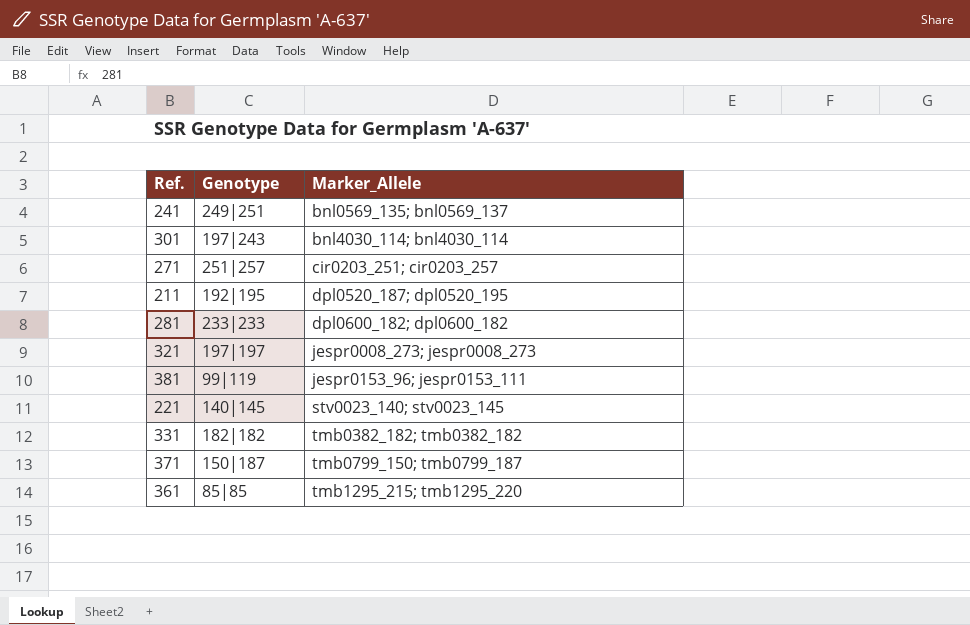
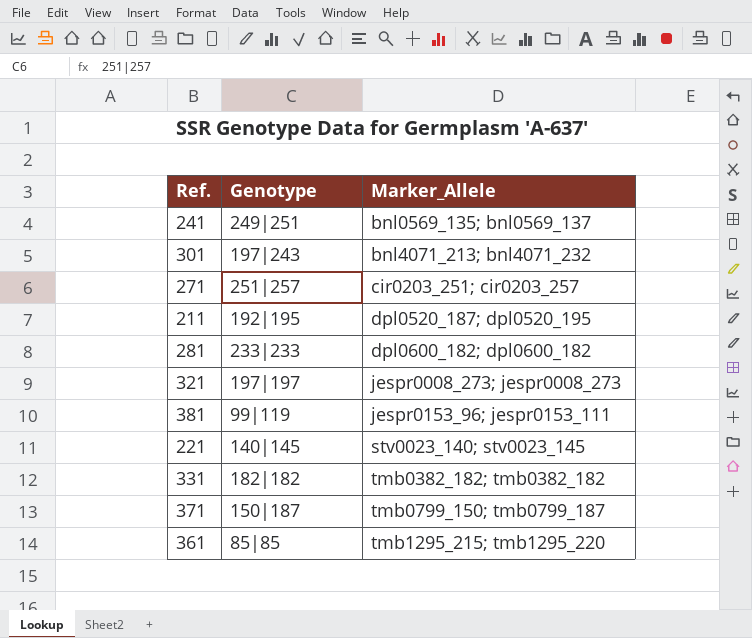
301 | Marker_Allele: bnl4030_114; bnl4030_114 -> bnl4071_213; bnl4071_232

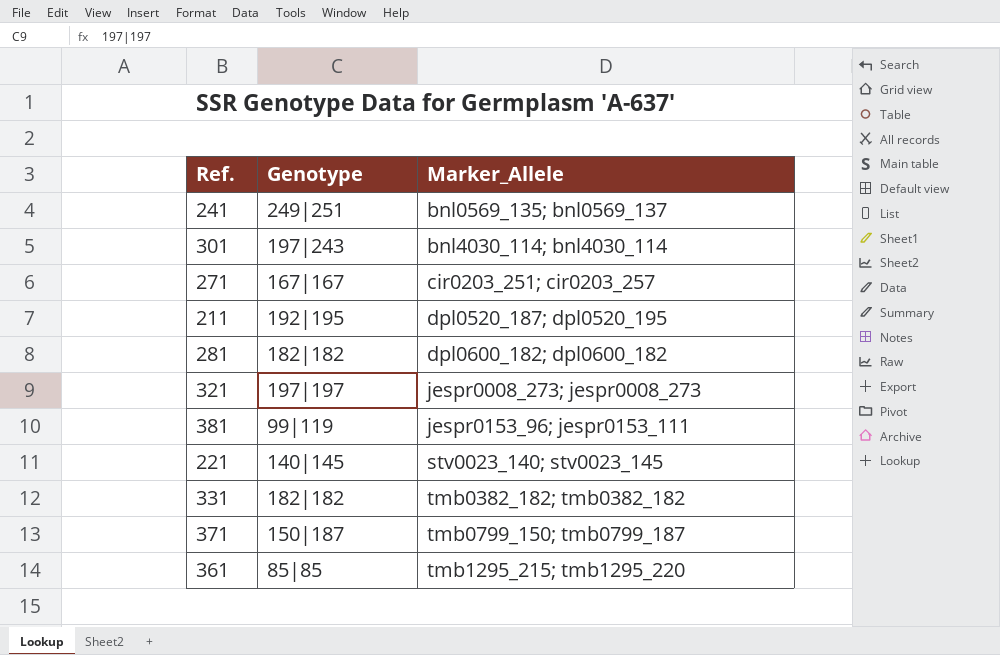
301 | Marker_Allele: bnl4071_213; bnl4071_232 -> bnl4030_114; bnl4030_114
271 | Genotype: 251|257 -> 167|167
281 | Genotype: 233|233 -> 182|182

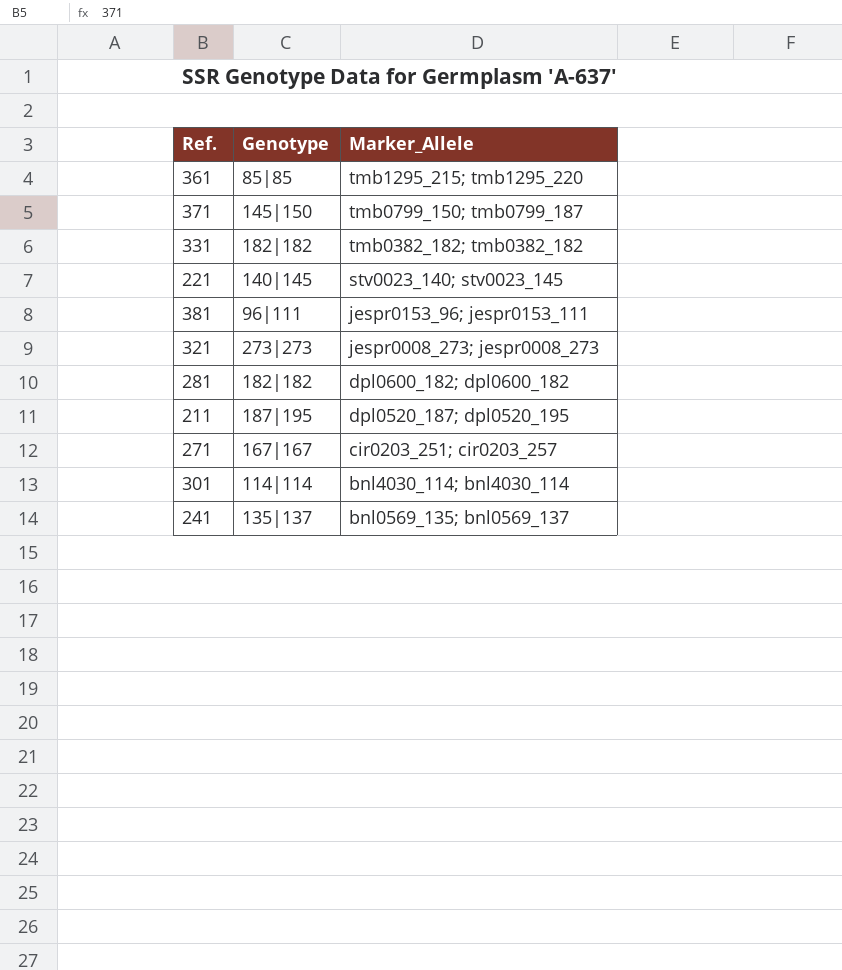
row order: Marker_Allele ascending -> Marker_Allele descending
371 | Genotype: 150|187 -> 145|150
381 | Genotype: 99|119 -> 96|111
321 | Genotype: 197|197 -> 273|273
211 | Genotype: 192|195 -> 187|195
301 | Genotype: 197|243 -> 114|114
241 | Genotype: 249|251 -> 135|137

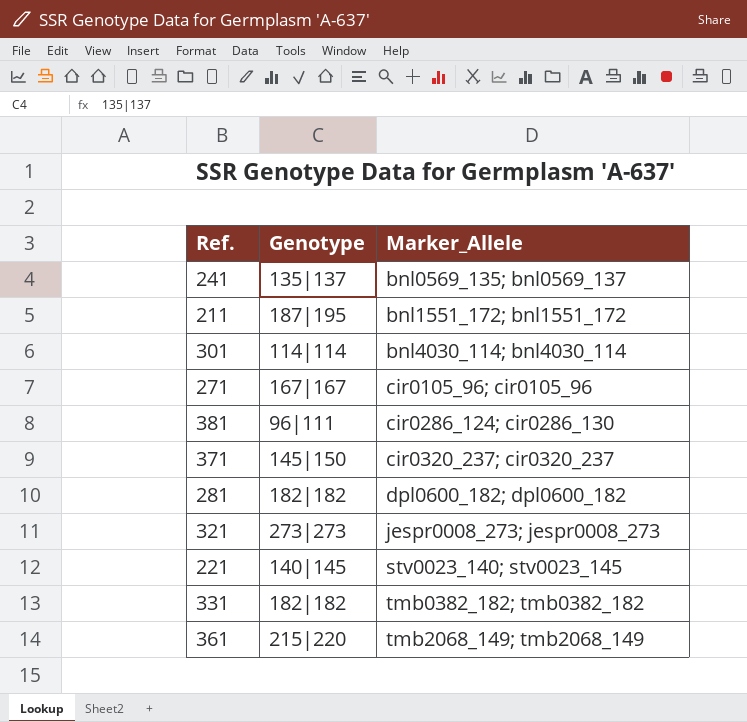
row order: Marker_Allele descending -> Marker_Allele ascending
211 | Marker_Allele: dpl0520_187; dpl0520_195 -> bnl1551_172; bnl1551_172
271 | Marker_Allele: cir0203_251; cir0203_257 -> cir0105_96; cir0105_96
381 | Marker_Allele: jespr0153_96; jespr0153_111 -> cir0286_124; cir0286_130
371 | Marker_Allele: tmb0799_150; tmb0799_187 -> cir0320_237; cir0320_237
361 | Genotype: 85|85 -> 215|220
361 | Marker_Allele: tmb1295_215; tmb1295_220 -> tmb2068_149; tmb2068_149

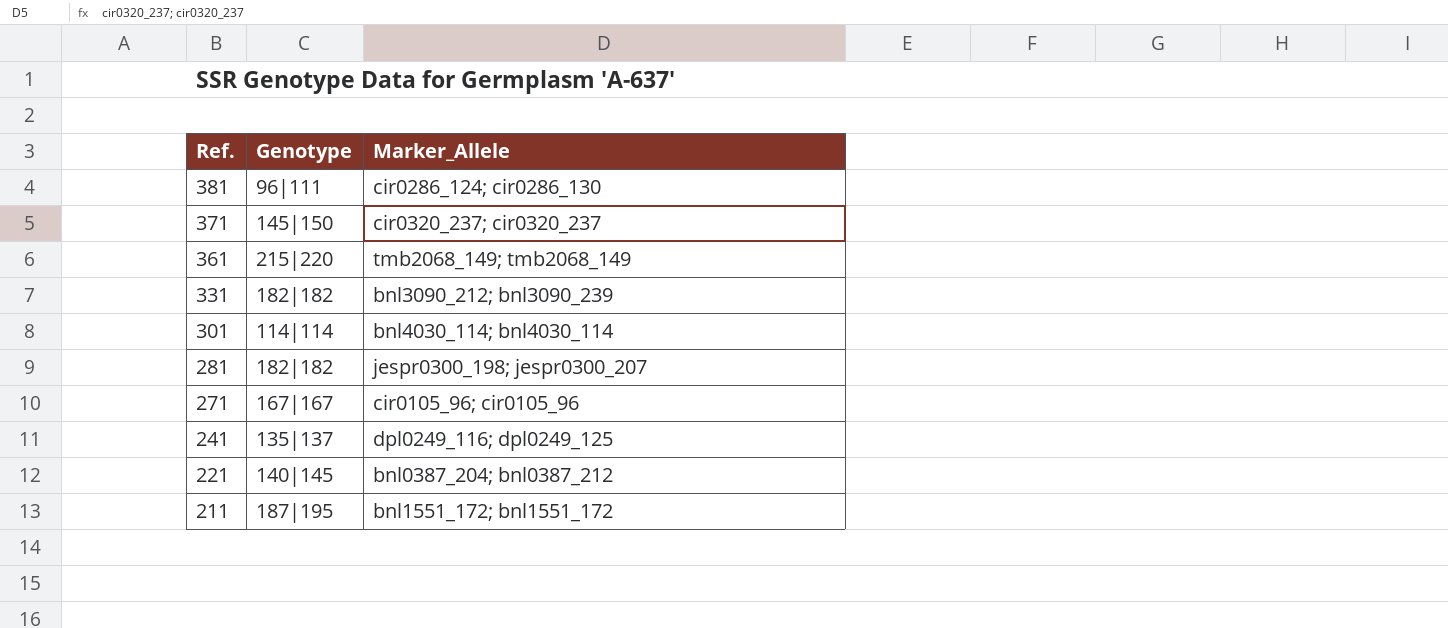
row order: Marker_Allele ascending -> Ref. descending
row 321: 273|273 | jespr0008_273; jespr0008_273 -> none
331 | Marker_Allele: tmb0382_182; tmb0382_182 -> bnl3090_212; bnl3090_239
281 | Marker_Allele: dpl0600_182; dpl0600_182 -> jespr0300_198; jespr0300_207
241 | Marker_Allele: bnl0569_135; bnl0569_137 -> dpl0249_116; dpl0249_125
221 | Marker_Allele: stv0023_140; stv0023_145 -> bnl0387_204; bnl0387_212

